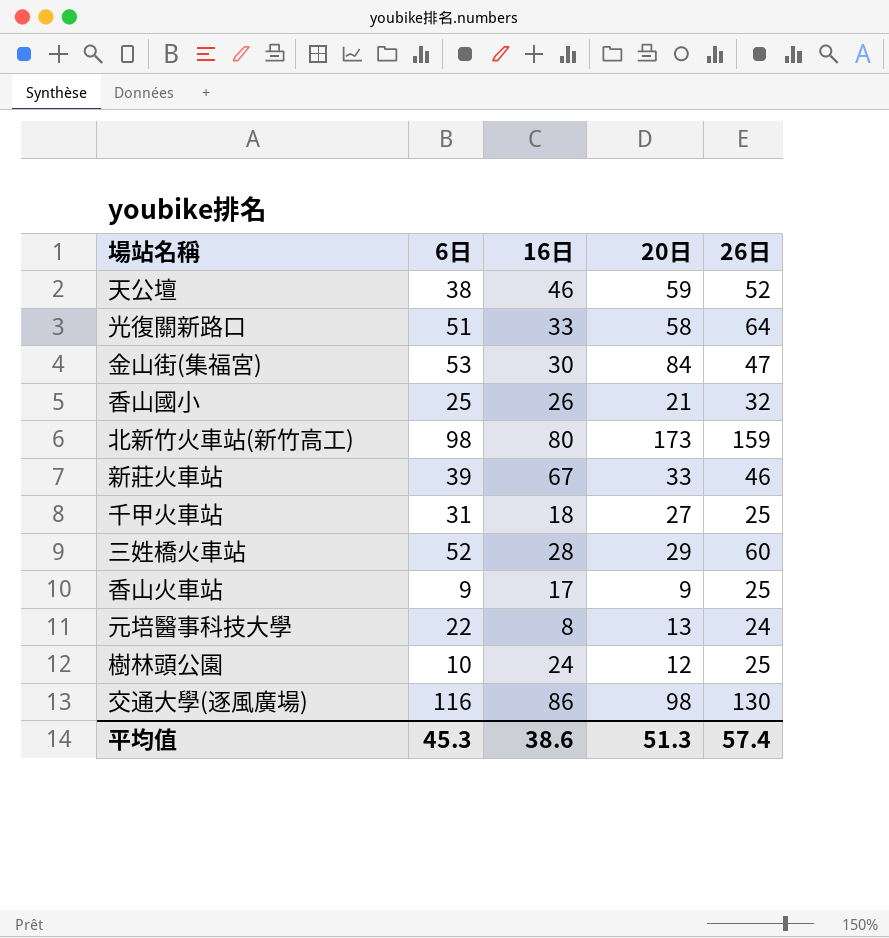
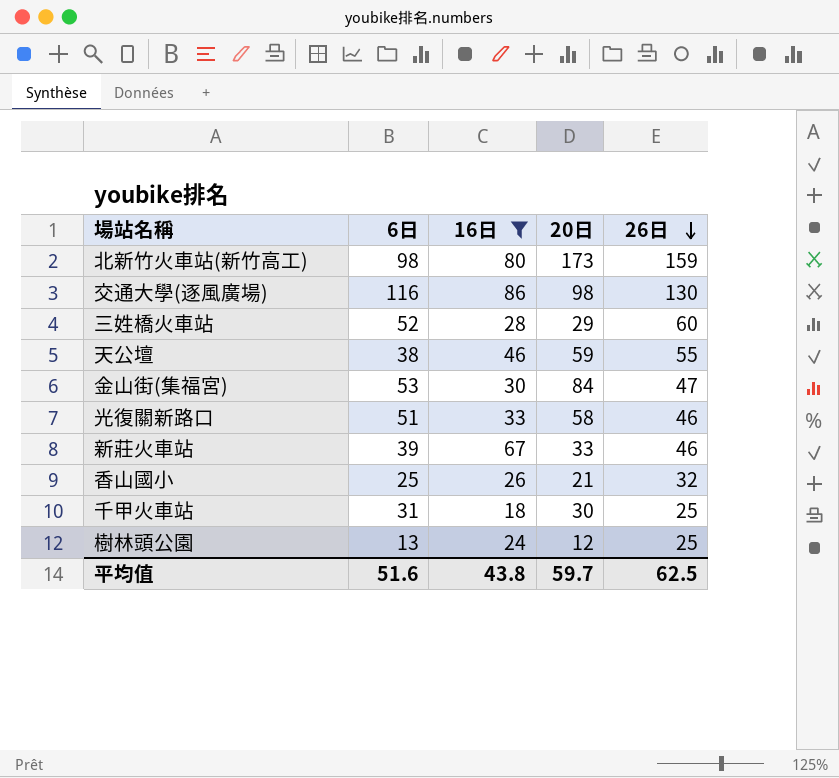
filter: none -> 16日 >= 18
row order: none -> 26日 descending
天公壇 | 26日: 52 -> 55
光復關新路口 | 26日: 64 -> 46
千甲火車站 | 20日: 27 -> 30
樹林頭公園 | 6日: 10 -> 13
平均值 | 6日: 45.3 -> 51.6
平均值 | 16日: 38.6 -> 43.8
平均值 | 20日: 51.3 -> 59.7
平均值 | 26日: 57.4 -> 62.5

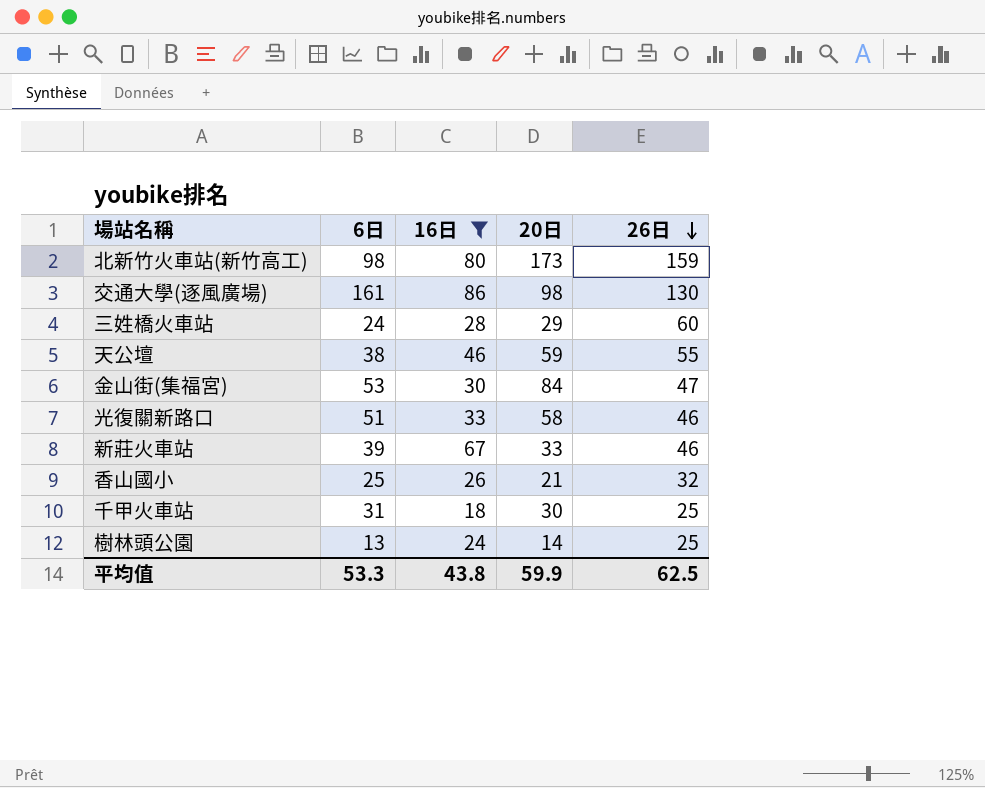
交通大學(逐風廣場) | 6日: 116 -> 161
三姓橋火車站 | 6日: 52 -> 24
樹林頭公園 | 20日: 12 -> 14
平均值 | 6日: 51.6 -> 53.3
平均值 | 20日: 59.7 -> 59.9

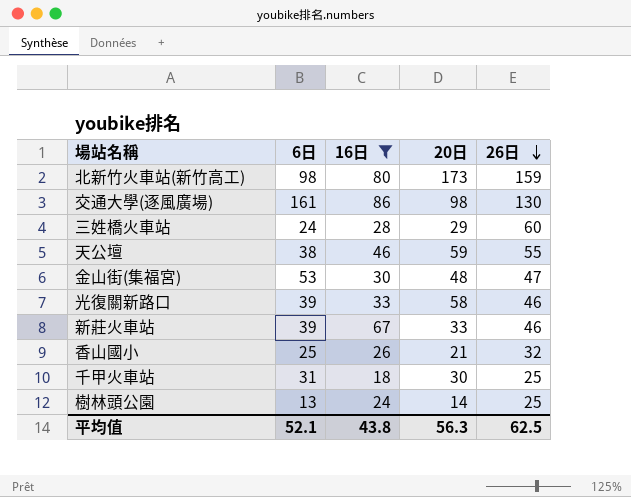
金山街(集福宮) | 20日: 84 -> 48
光復關新路口 | 6日: 51 -> 39
平均值 | 6日: 53.3 -> 52.1
平均值 | 20日: 59.9 -> 56.3

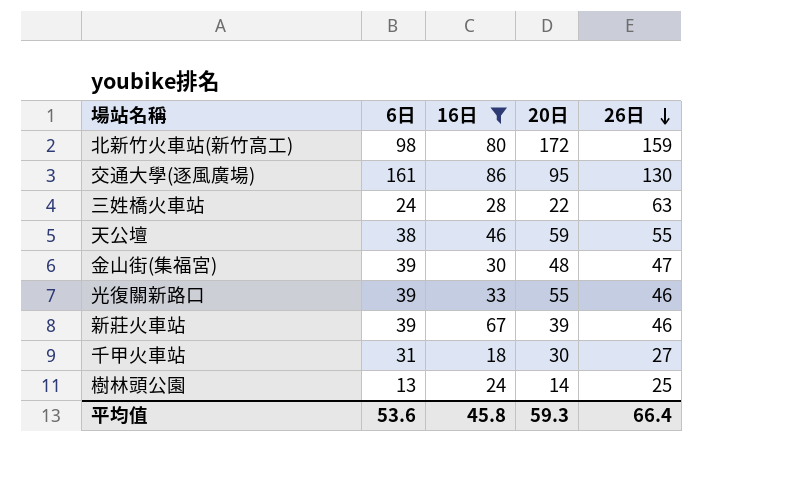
row 香山國小: 25 | 26 | 21 | 32 -> none
北新竹火車站(新竹高工) | 20日: 173 -> 172
交通大學(逐風廣場) | 20日: 98 -> 95
三姓橋火車站 | 20日: 29 -> 22
三姓橋火車站 | 26日: 60 -> 63
金山街(集福宮) | 6日: 53 -> 39
光復關新路口 | 20日: 58 -> 55
新莊火車站 | 20日: 33 -> 39
千甲火車站 | 26日: 25 -> 27
平均值 | 6日: 52.1 -> 53.6
平均值 | 16日: 43.8 -> 45.8
平均值 | 20日: 56.3 -> 59.3
平均值 | 26日: 62.5 -> 66.4

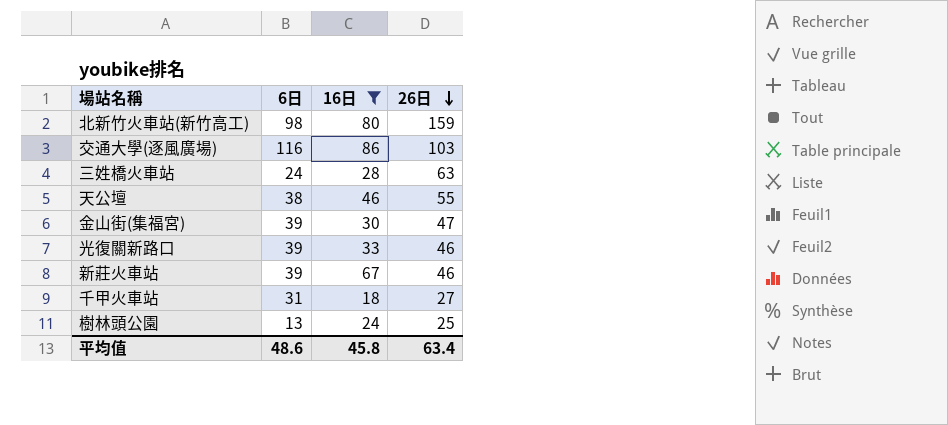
column 20日 | position: 4 -> none
交通大學(逐風廣場) | 6日: 161 -> 116
交通大學(逐風廣場) | 26日: 130 -> 103
平均值 | 6日: 53.6 -> 48.6
平均值 | 26日: 66.4 -> 63.4

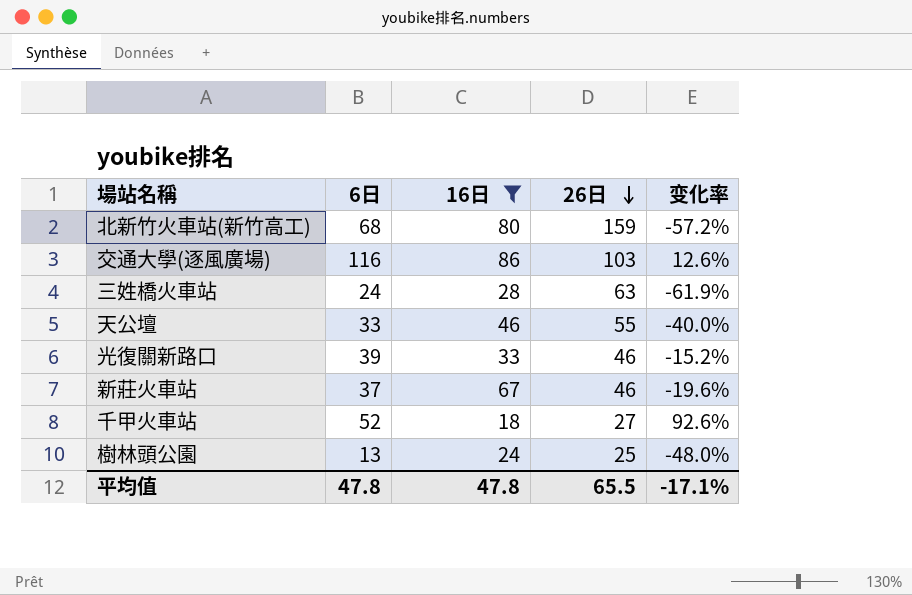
column 变化率 | formula: none -> ([6日] - [26日]) / [26日]
row 金山街(集福宮): 39 | 30 | 47 -> none
北新竹火車站(新竹高工) | 6日: 98 -> 68
天公壇 | 6日: 38 -> 33
新莊火車站 | 6日: 39 -> 37
千甲火車站 | 6日: 31 -> 52
平均值 | 6日: 48.6 -> 47.8
平均值 | 16日: 45.8 -> 47.8
平均值 | 26日: 63.4 -> 65.5

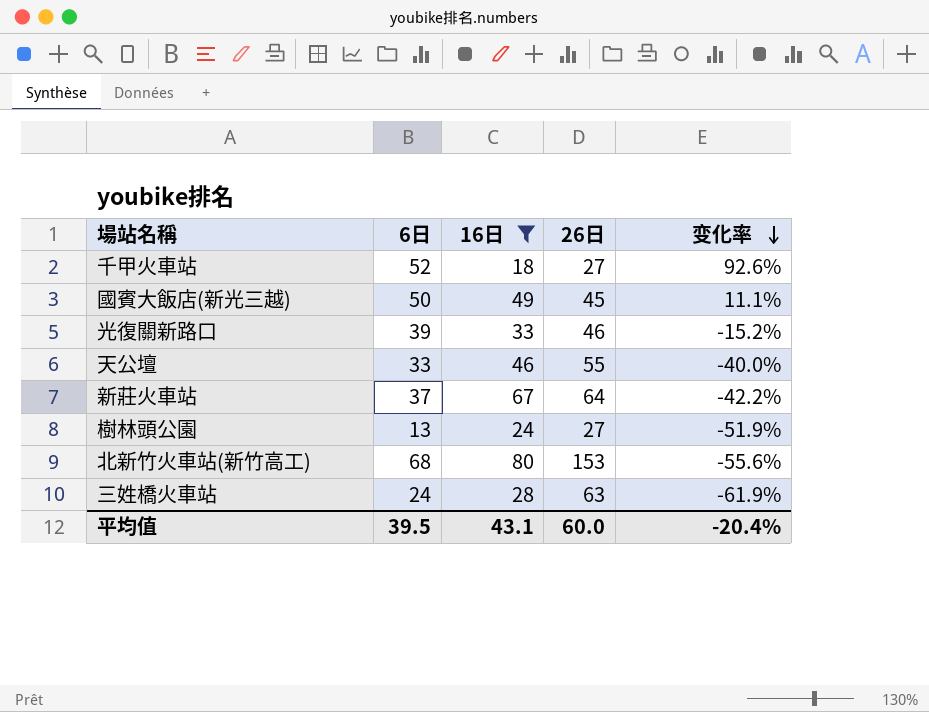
row order: 26日 descending -> 变化率 descending
row 交通大學(逐風廣場): 116 | 86 | 103 | 12.6% -> none
row 國賓大飯店(新光三越): none -> 50 | 49 | 45 | 11.1%
新莊火車站 | 26日: 46 -> 64
新莊火車站 | 变化率: -19.6% -> -42.2%
樹林頭公園 | 26日: 25 -> 27
樹林頭公園 | 变化率: -48.0% -> -51.9%
北新竹火車站(新竹高工) | 26日: 159 -> 153
北新竹火車站(新竹高工) | 变化率: -57.2% -> -55.6%
平均值 | 6日: 47.8 -> 39.5
平均值 | 16日: 47.8 -> 43.1
平均值 | 26日: 65.5 -> 60.0
平均值 | 变化率: -17.1% -> -20.4%

